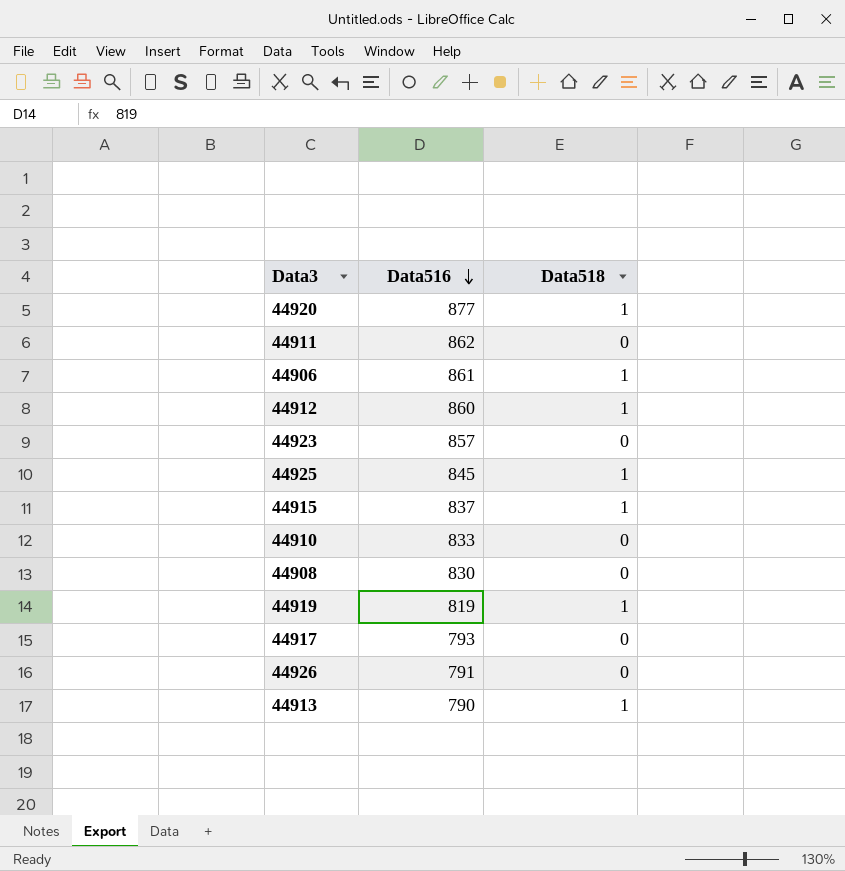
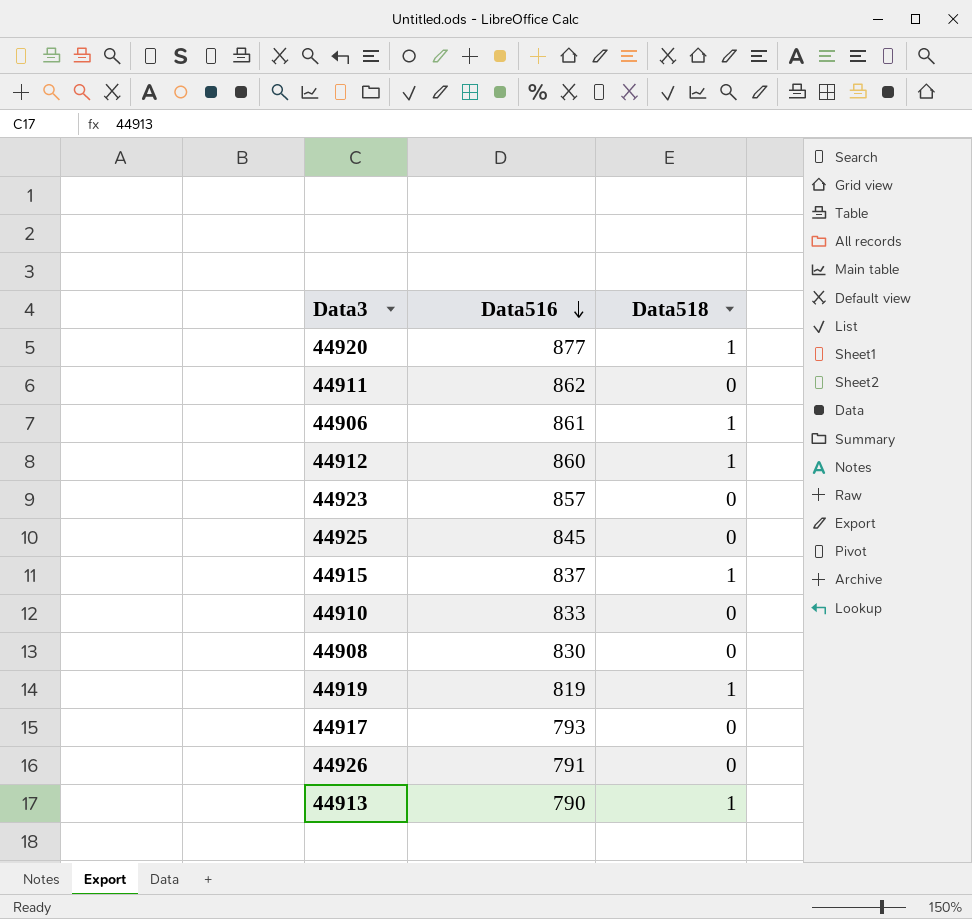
44925 | Data518: 1 -> 0

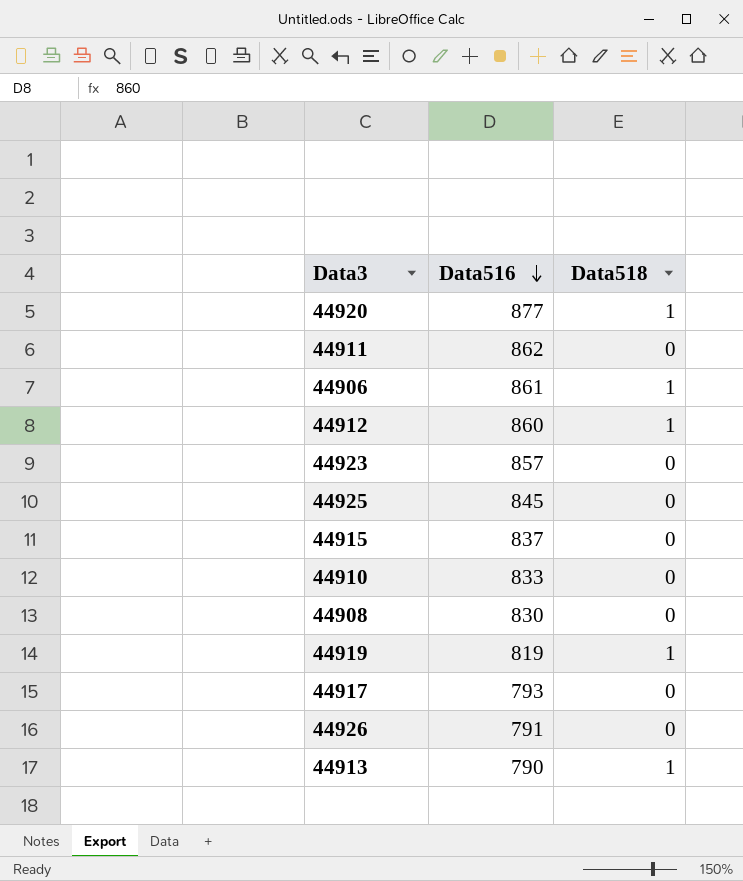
44915 | Data518: 1 -> 0

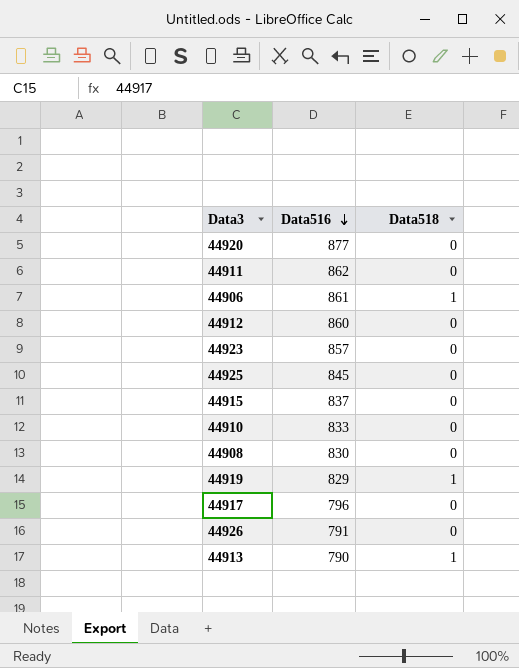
44920 | Data518: 1 -> 0
44912 | Data518: 1 -> 0
44919 | Data516: 819 -> 829
44917 | Data516: 793 -> 796

